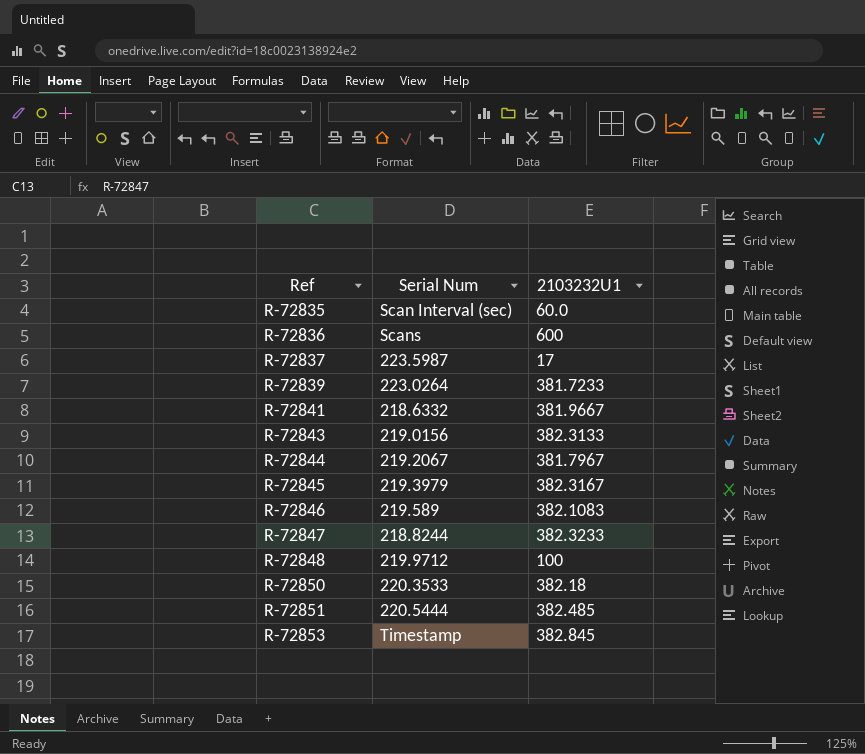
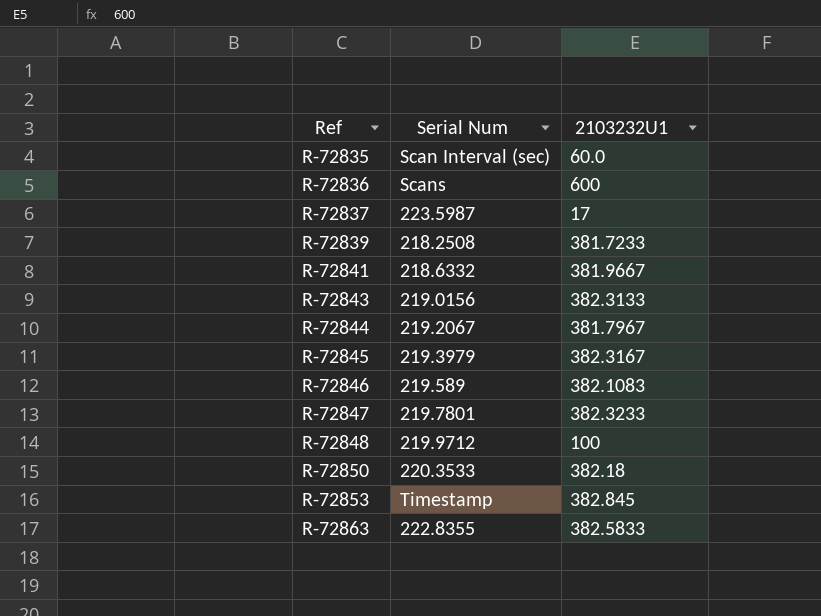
row R-72851: 220.5444 | 382.485 -> none
R-72839 | Serial Num: 223.0264 -> 218.2508
R-72847 | Serial Num: 218.8244 -> 219.7801
row R-72863: none -> 222.8355 | 382.5833

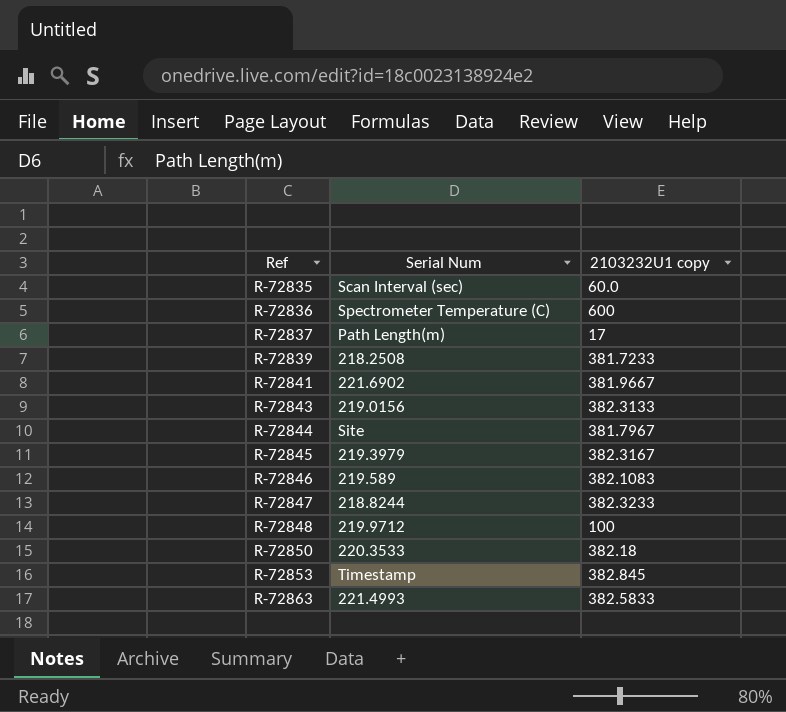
column name: 2103232U1 -> 2103232U1 copy
R-72836 | Serial Num: Scans -> Spectrometer Temperature (C)
R-72837 | Serial Num: 223.5987 -> Path Length(m)
R-72841 | Serial Num: 218.6332 -> 221.6902
R-72844 | Serial Num: 219.2067 -> Site
R-72847 | Serial Num: 219.7801 -> 218.8244
R-72863 | Serial Num: 222.8355 -> 221.4993

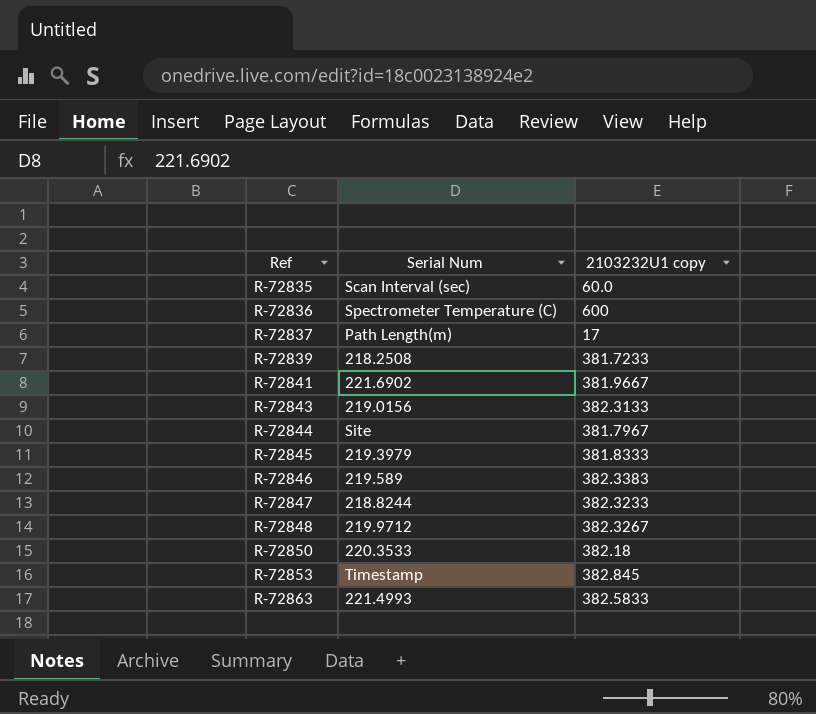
R-72845 | 2103232U1 copy: 382.3167 -> 381.8333
R-72846 | 2103232U1 copy: 382.1083 -> 382.3383
R-72848 | 2103232U1 copy: 100 -> 382.3267

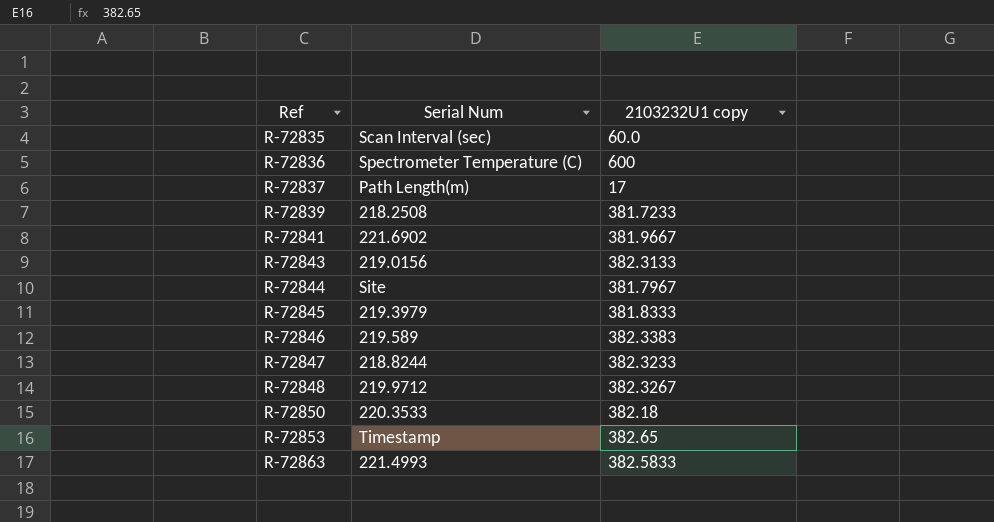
R-72853 | 2103232U1 copy: 382.845 -> 382.65

